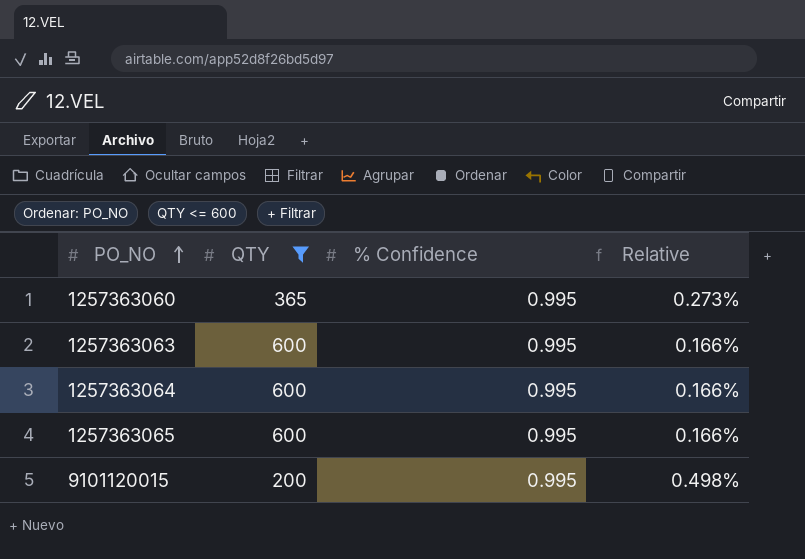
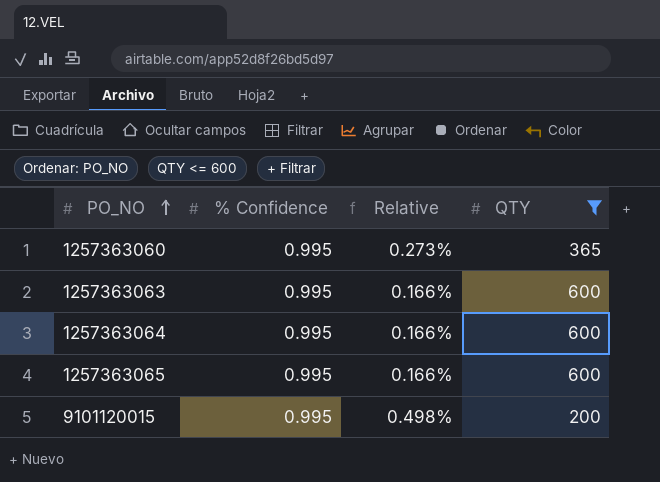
column QTY | position: 2 -> 4

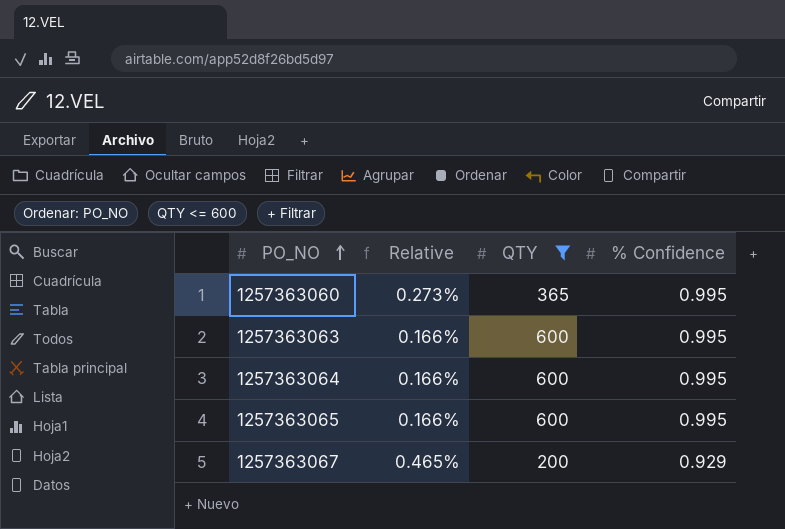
column % Confidence | position: 2 -> 4
row 9101120015: 0.995 | 0.498% | 200 -> none
row 1257363067: none -> 0.465% | 200 | 0.929

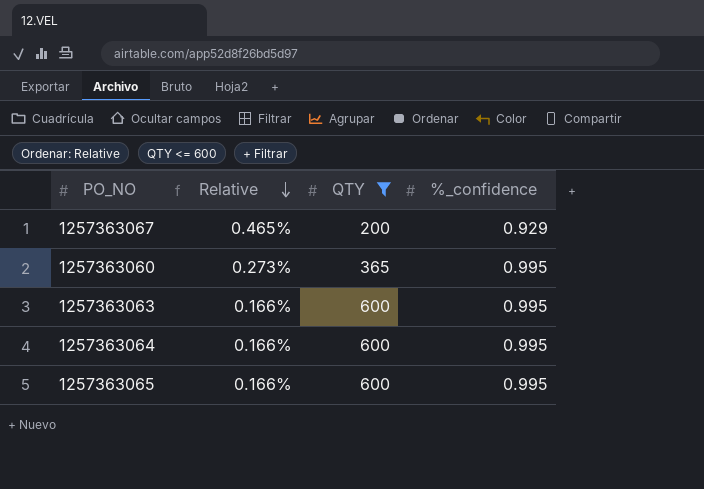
row order: PO_NO ascending -> Relative descending
column name: % Confidence -> %_confidence

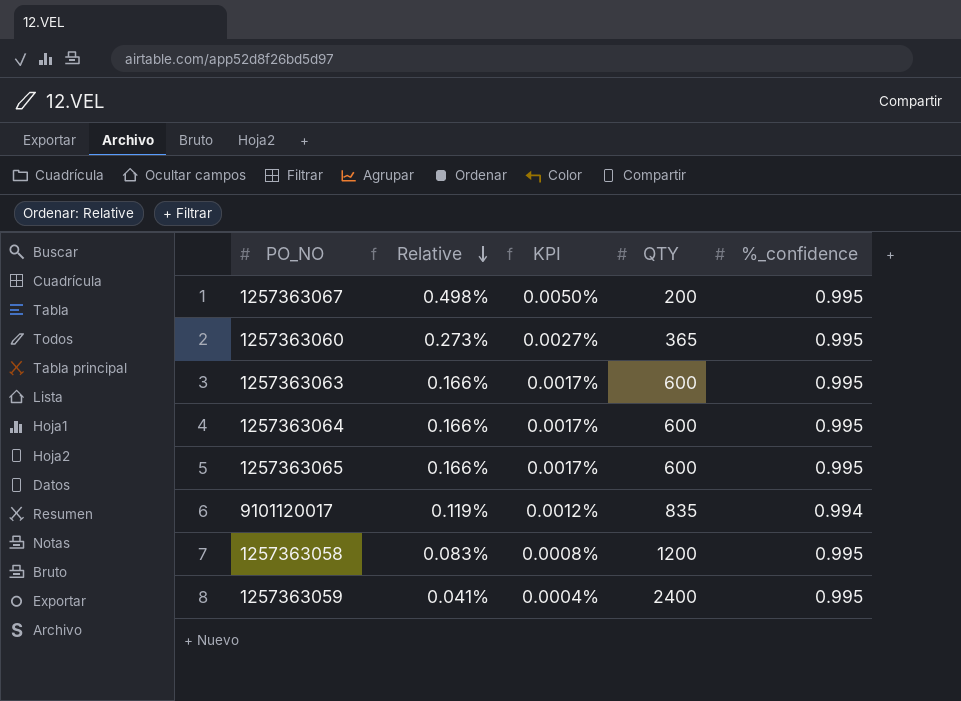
filter: QTY <= 600 -> none
column KPI | formula: none -> [Relative] * 0.01
1257363067 | Relative: 0.465% -> 0.498%
1257363067 | %_confidence: 0.929 -> 0.995

